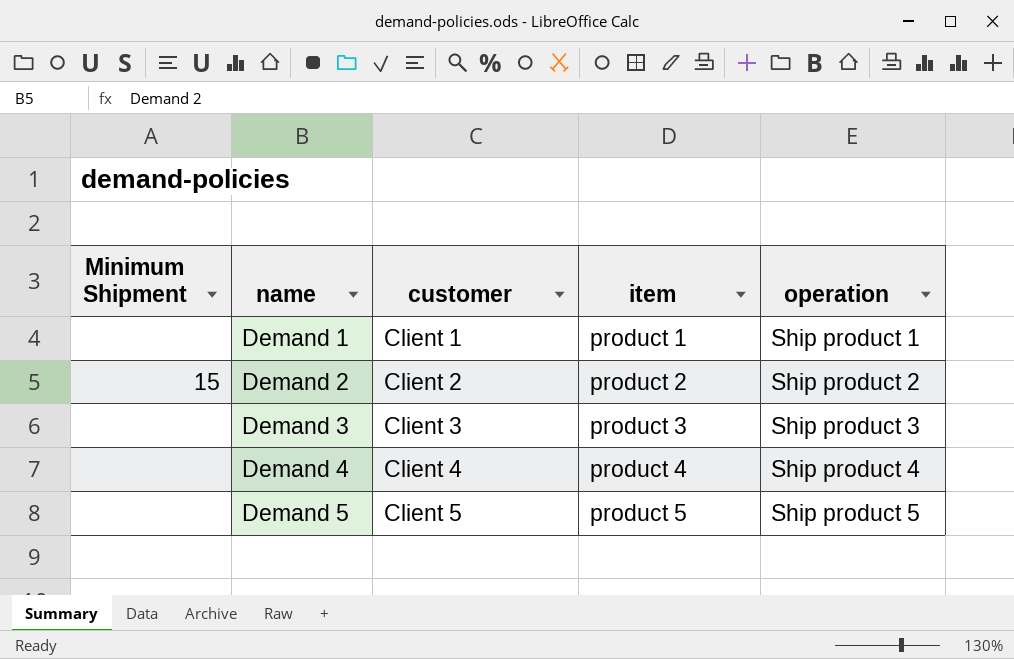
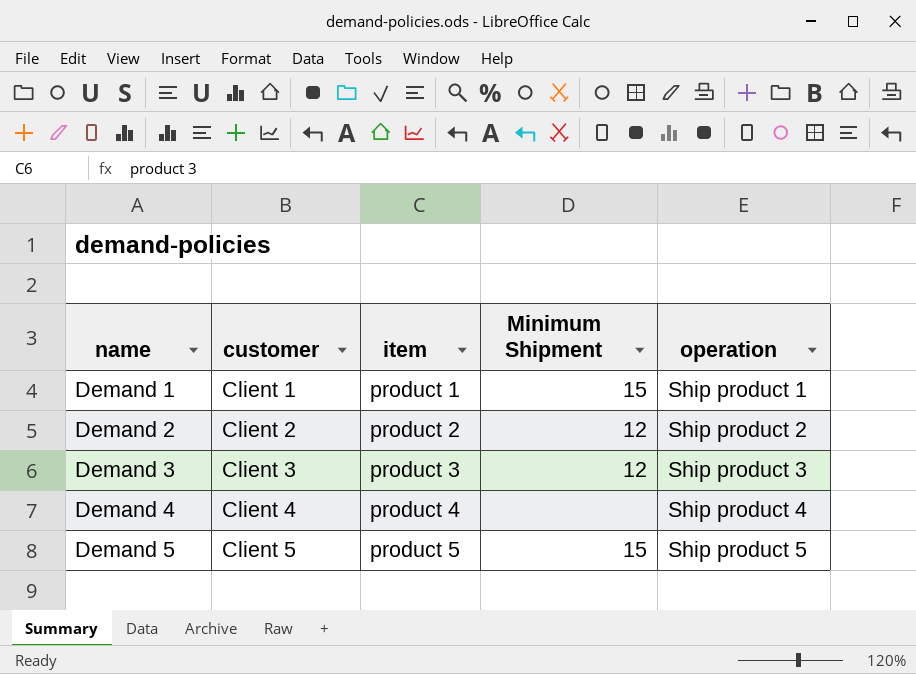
column Minimum Shipment | position: 1 -> 4
Demand 1 | Minimum Shipment: none -> 15
Demand 2 | Minimum Shipment: 15 -> 12
Demand 3 | Minimum Shipment: none -> 12
Demand 5 | Minimum Shipment: none -> 15

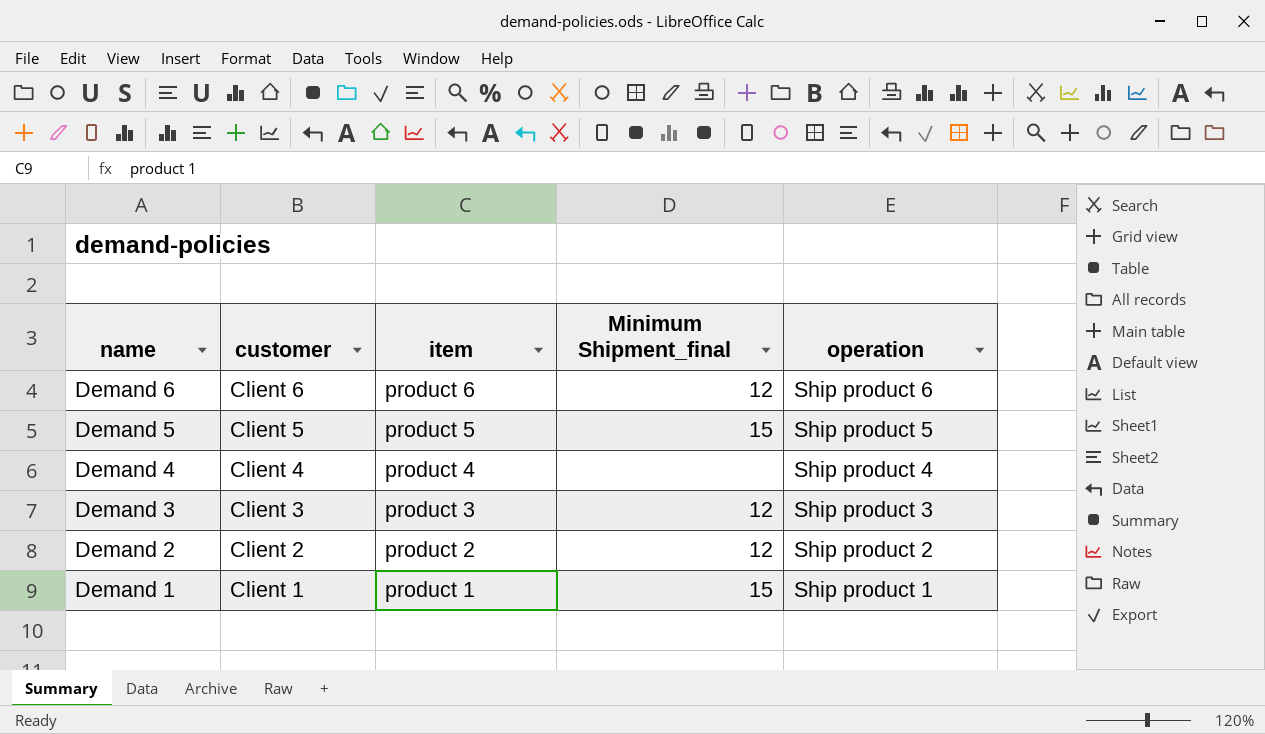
row order: name ascending -> name descending
column name: Minimum Shipment -> Minimum Shipment_final
row Demand 6: none -> Client 6 | product 6 | 12 | Ship product 6

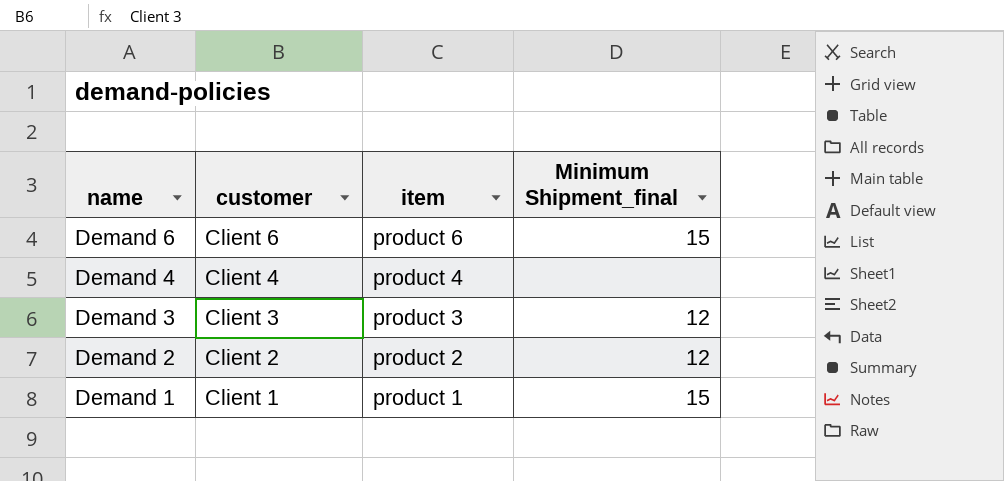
column operation | position: 5 -> none
row Demand 5: Client 5 | product 5 | 15 | Ship product 5 -> none
Demand 6 | Minimum Shipment_final: 12 -> 15

